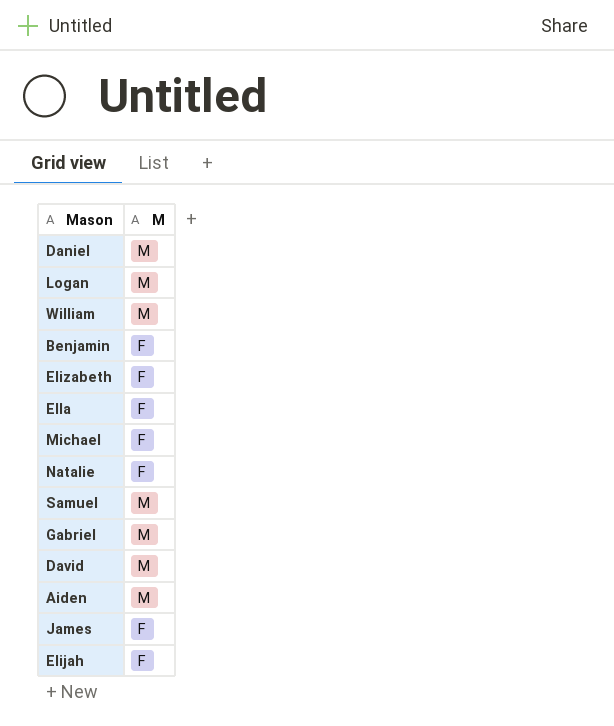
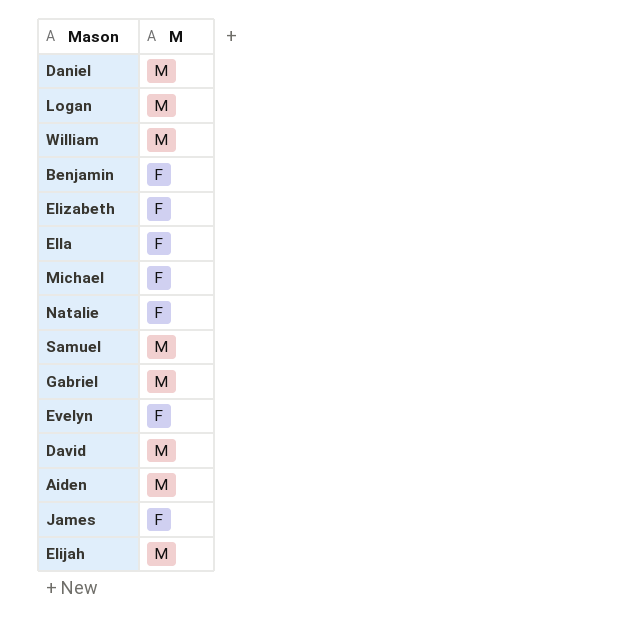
row Evelyn: none -> F
Elijah | M: F -> M

